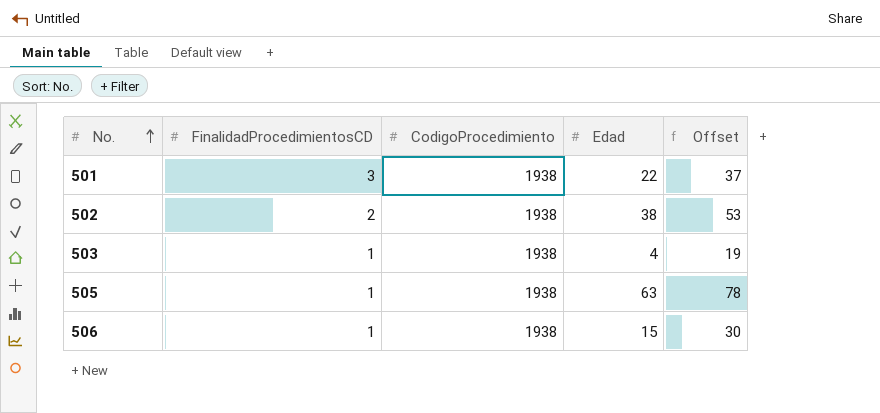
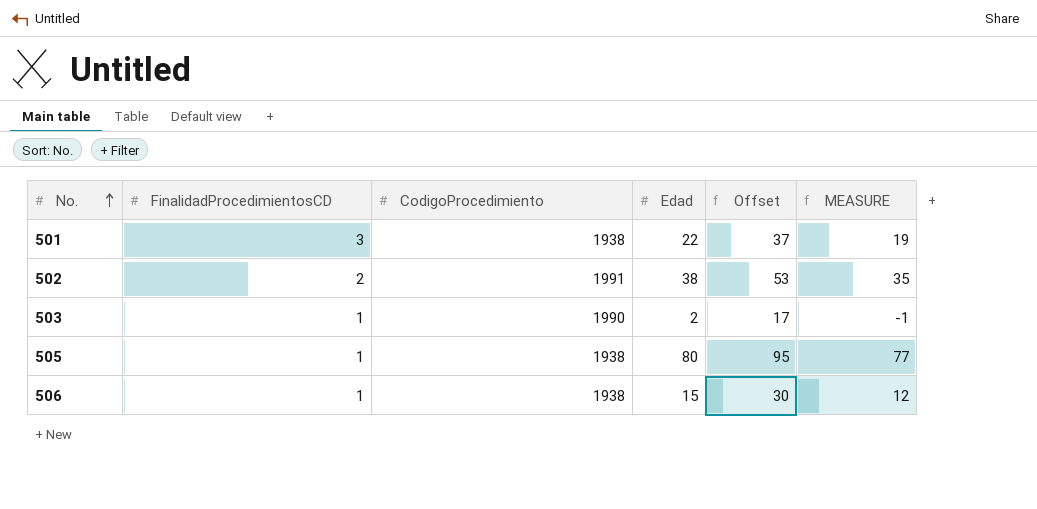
column MEASURE | formula: none -> [Edad] - 3
502 | CodigoProcedimiento: 1938 -> 1991
503 | CodigoProcedimiento: 1938 -> 1990
503 | Edad: 4 -> 2
503 | Offset: 19 -> 17
505 | Edad: 63 -> 80
505 | Offset: 78 -> 95

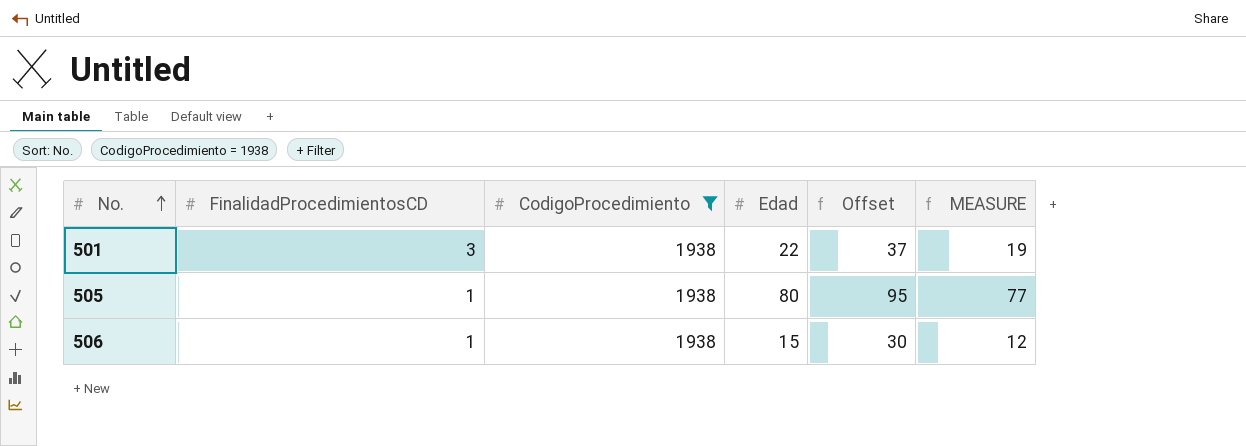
filter: none -> CodigoProcedimiento = 1938

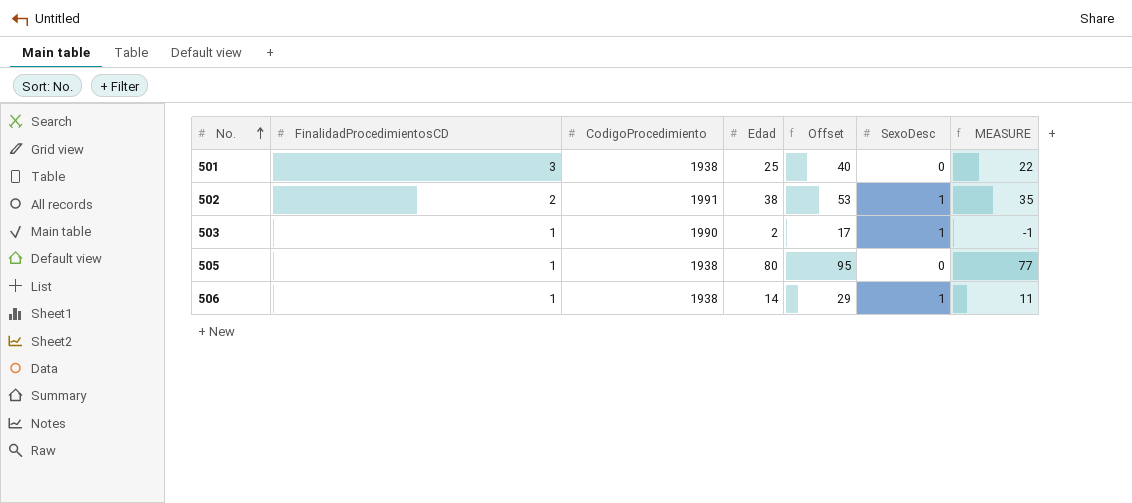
filter: CodigoProcedimiento = 1938 -> none
column SexoDesc | position: none -> 6
501 | Edad: 22 -> 25
501 | Offset: 37 -> 40
501 | MEASURE: 19 -> 22
506 | Edad: 15 -> 14
506 | Offset: 30 -> 29
506 | MEASURE: 12 -> 11

